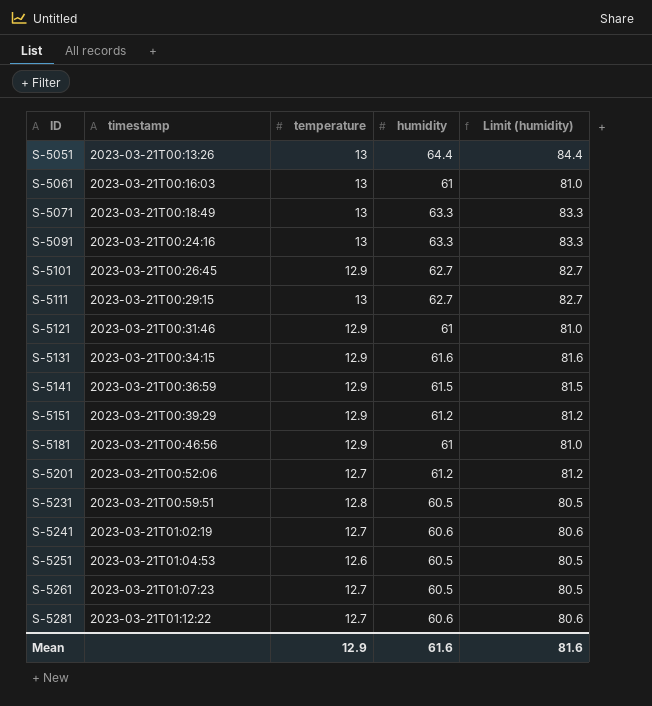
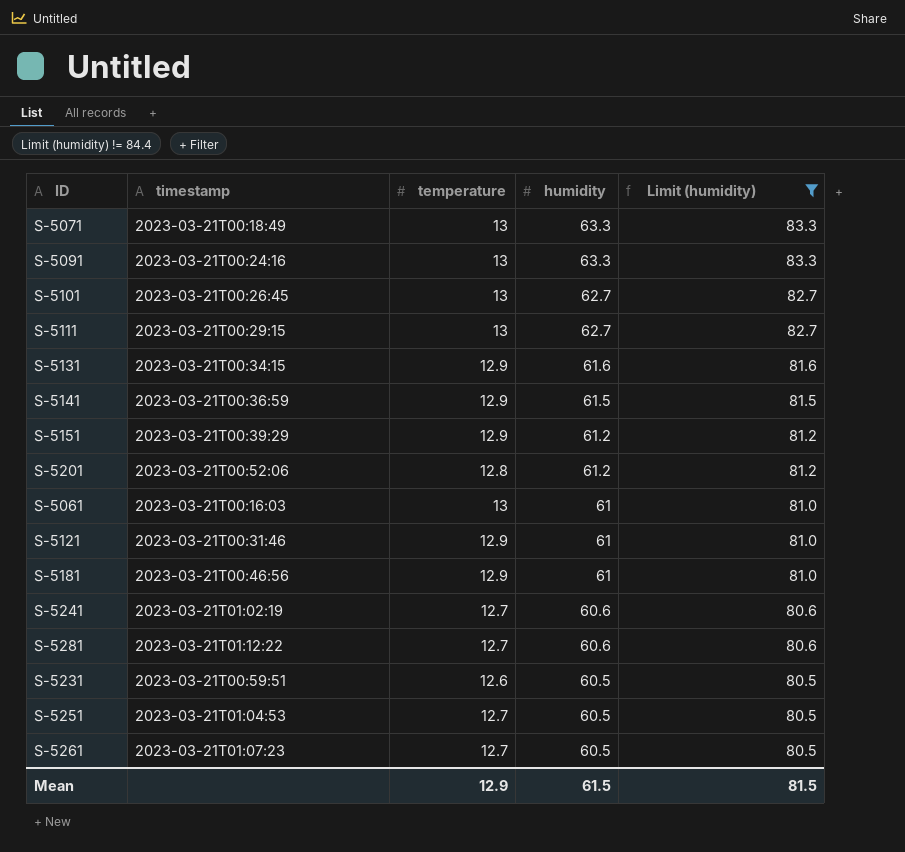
filter: none -> Limit (humidity) != 84.4
row order: ID ascending -> humidity descending
S-5101 | temperature: 12.9 -> 13
S-5201 | temperature: 12.7 -> 12.8
S-5231 | temperature: 12.8 -> 12.6
S-5251 | temperature: 12.6 -> 12.7
Mean | humidity: 61.6 -> 61.5
Mean | Limit (humidity): 81.6 -> 81.5

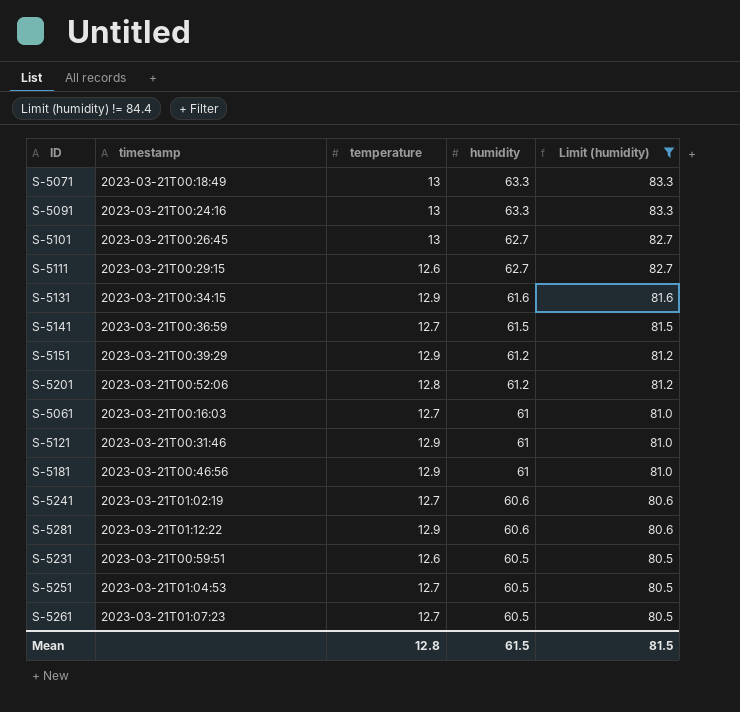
S-5111 | temperature: 13 -> 12.6
S-5141 | temperature: 12.9 -> 12.7
S-5061 | temperature: 13 -> 12.7
S-5281 | temperature: 12.7 -> 12.9
Mean | temperature: 12.9 -> 12.8

